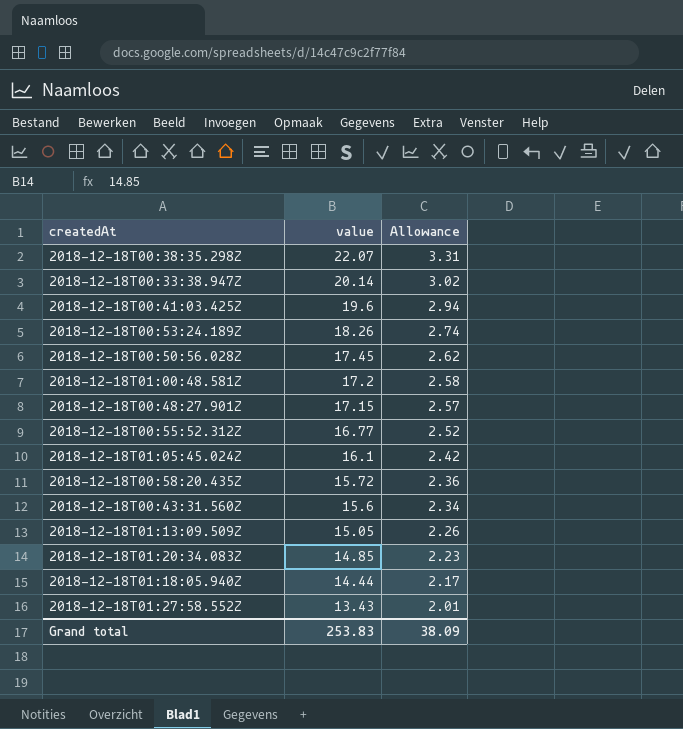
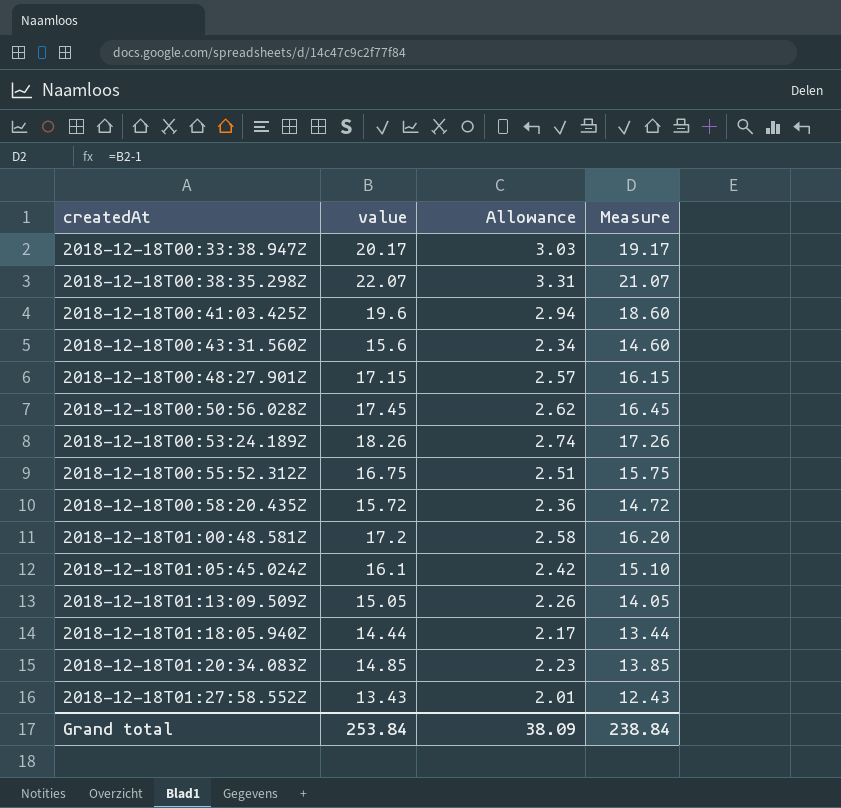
row order: value descending -> createdAt ascending
column Measure | formula: none -> [value] - 1
2018-12-18T00:33:38.947Z | value: 20.14 -> 20.17
2018-12-18T00:33:38.947Z | Allowance: 3.02 -> 3.03
2018-12-18T00:55:52.312Z | value: 16.77 -> 16.75
2018-12-18T00:55:52.312Z | Allowance: 2.52 -> 2.51
Grand total | value: 253.83 -> 253.84

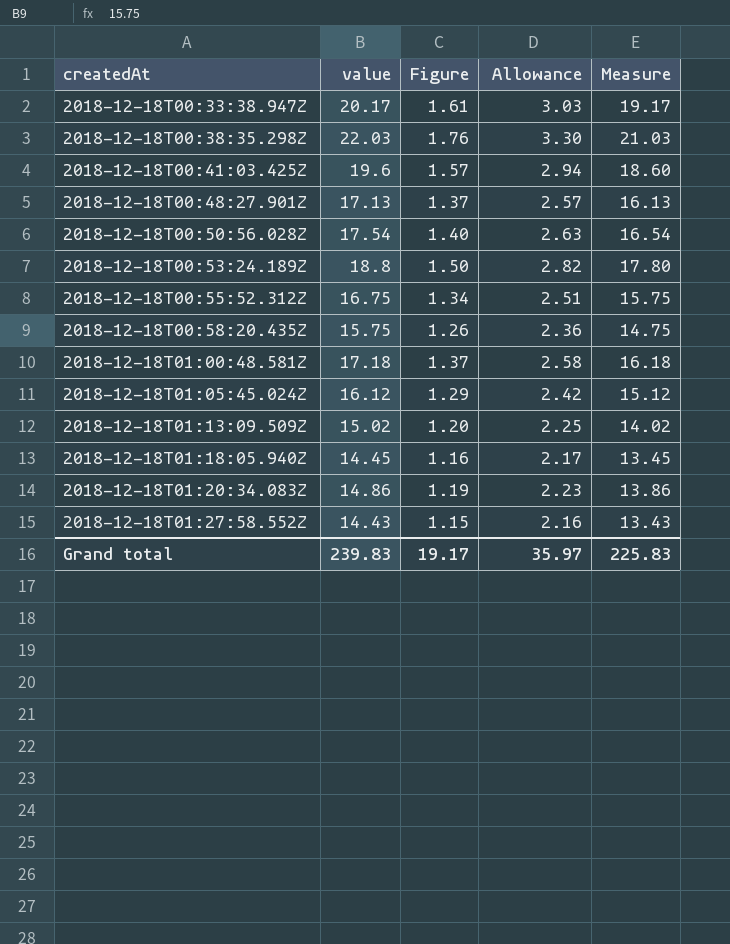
column Figure | formula: none -> [value] * 0.08
row 2018-12-18T00:43:31.560Z: 15.6 | 2.34 | 14.60 -> none
2018-12-18T00:38:35.298Z | value: 22.07 -> 22.03
2018-12-18T00:38:35.298Z | Allowance: 3.31 -> 3.30
2018-12-18T00:38:35.298Z | Measure: 21.07 -> 21.03
2018-12-18T00:48:27.901Z | value: 17.15 -> 17.13
2018-12-18T00:48:27.901Z | Measure: 16.15 -> 16.13
2018-12-18T00:50:56.028Z | value: 17.45 -> 17.54
2018-12-18T00:50:56.028Z | Allowance: 2.62 -> 2.63
2018-12-18T00:50:56.028Z | Measure: 16.45 -> 16.54
2018-12-18T00:53:24.189Z | value: 18.26 -> 18.8
2018-12-18T00:53:24.189Z | Allowance: 2.74 -> 2.82
2018-12-18T00:53:24.189Z | Measure: 17.26 -> 17.80
2018-12-18T00:58:20.435Z | value: 15.72 -> 15.75
2018-12-18T00:58:20.435Z | Measure: 14.72 -> 14.75
2018-12-18T01:00:48.581Z | value: 17.2 -> 17.18
2018-12-18T01:00:48.581Z | Measure: 16.20 -> 16.18
2018-12-18T01:05:45.024Z | value: 16.1 -> 16.12
2018-12-18T01:05:45.024Z | Measure: 15.10 -> 15.12
2018-12-18T01:13:09.509Z | value: 15.05 -> 15.02
2018-12-18T01:13:09.509Z | Allowance: 2.26 -> 2.25
2018-12-18T01:13:09.509Z | Measure: 14.05 -> 14.02
2018-12-18T01:18:05.940Z | value: 14.44 -> 14.45
2018-12-18T01:18:05.940Z | Measure: 13.44 -> 13.45
2018-12-18T01:20:34.083Z | value: 14.85 -> 14.86
2018-12-18T01:20:34.083Z | Measure: 13.85 -> 13.86
2018-12-18T01:27:58.552Z | value: 13.43 -> 14.43
2018-12-18T01:27:58.552Z | Allowance: 2.01 -> 2.16
2018-12-18T01:27:58.552Z | Measure: 12.43 -> 13.43
Grand total | value: 253.84 -> 239.83
Grand total | Allowance: 38.09 -> 35.97
Grand total | Measure: 238.84 -> 225.83

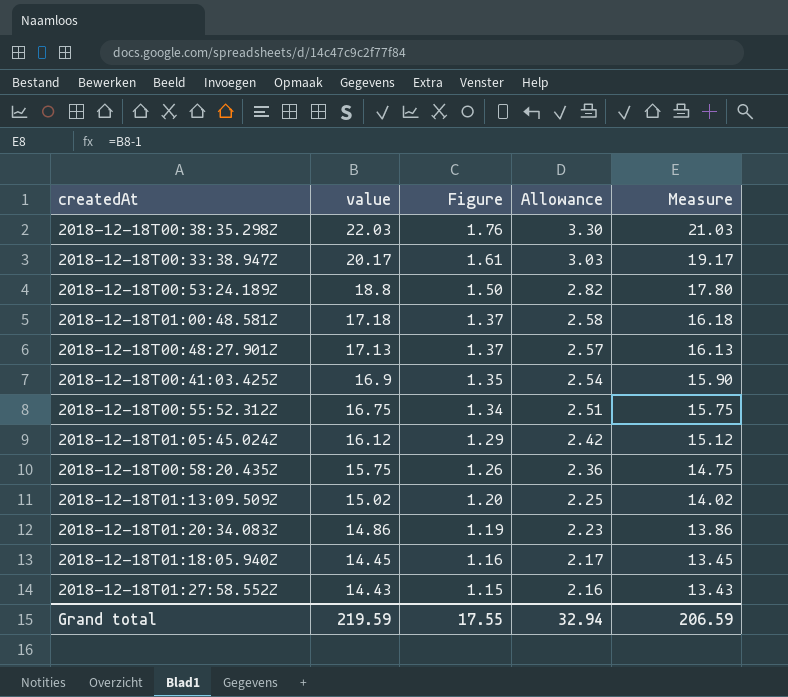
row order: createdAt ascending -> value descending
row 2018-12-18T00:50:56.028Z: 17.54 | 1.40 | 2.63 | 16.54 -> none
2018-12-18T00:41:03.425Z | value: 19.6 -> 16.9
2018-12-18T00:41:03.425Z | Figure: 1.57 -> 1.35
2018-12-18T00:41:03.425Z | Allowance: 2.94 -> 2.54
2018-12-18T00:41:03.425Z | Measure: 18.60 -> 15.90
Grand total | value: 239.83 -> 219.59
Grand total | Figure: 19.17 -> 17.55
Grand total | Allowance: 35.97 -> 32.94
Grand total | Measure: 225.83 -> 206.59

